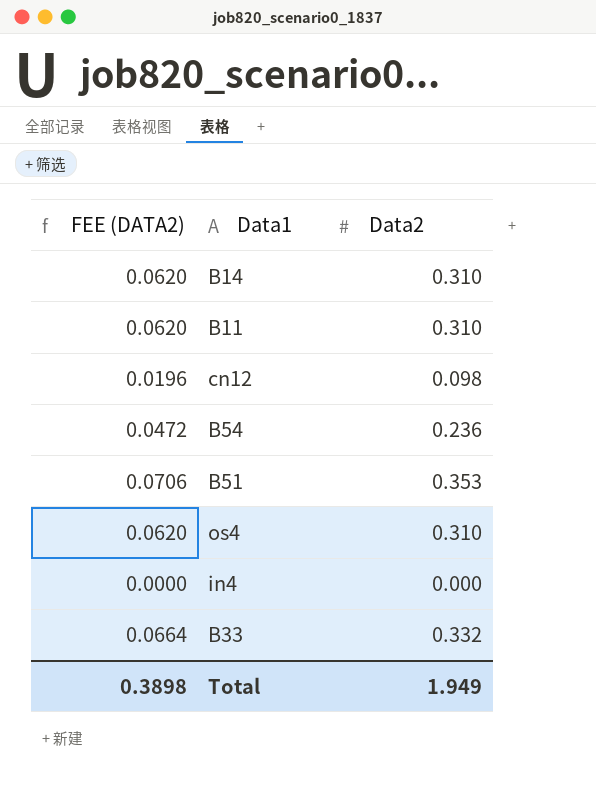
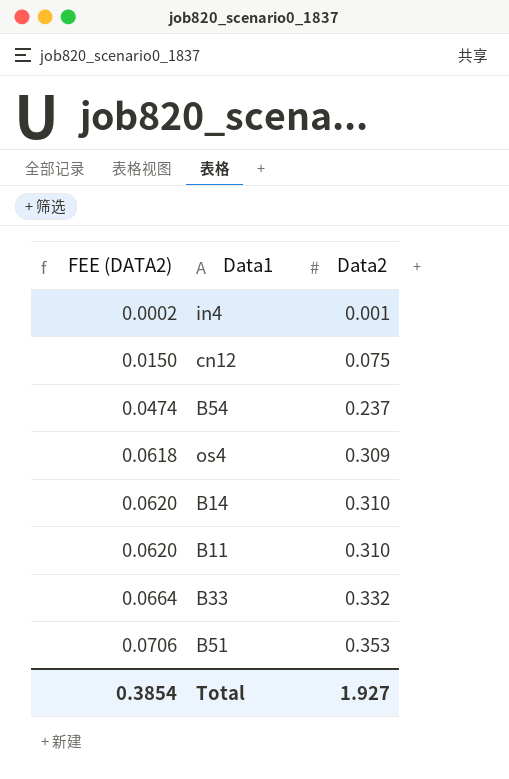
row order: none -> FEE (DATA2) ascending
in4 | FEE (DATA2): 0.0000 -> 0.0002
in4 | Data2: 0.000 -> 0.001
cn12 | FEE (DATA2): 0.0196 -> 0.0150
cn12 | Data2: 0.098 -> 0.075
B54 | FEE (DATA2): 0.0472 -> 0.0474
B54 | Data2: 0.236 -> 0.237
os4 | FEE (DATA2): 0.0620 -> 0.0618
os4 | Data2: 0.310 -> 0.309
Total | FEE (DATA2): 0.3898 -> 0.3854
Total | Data2: 1.949 -> 1.927

